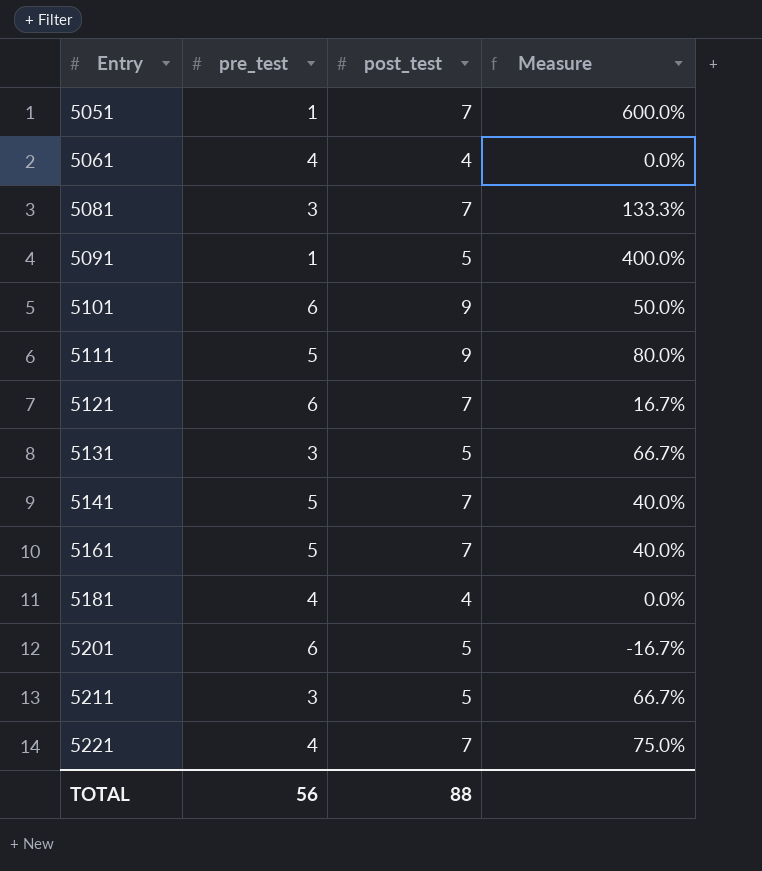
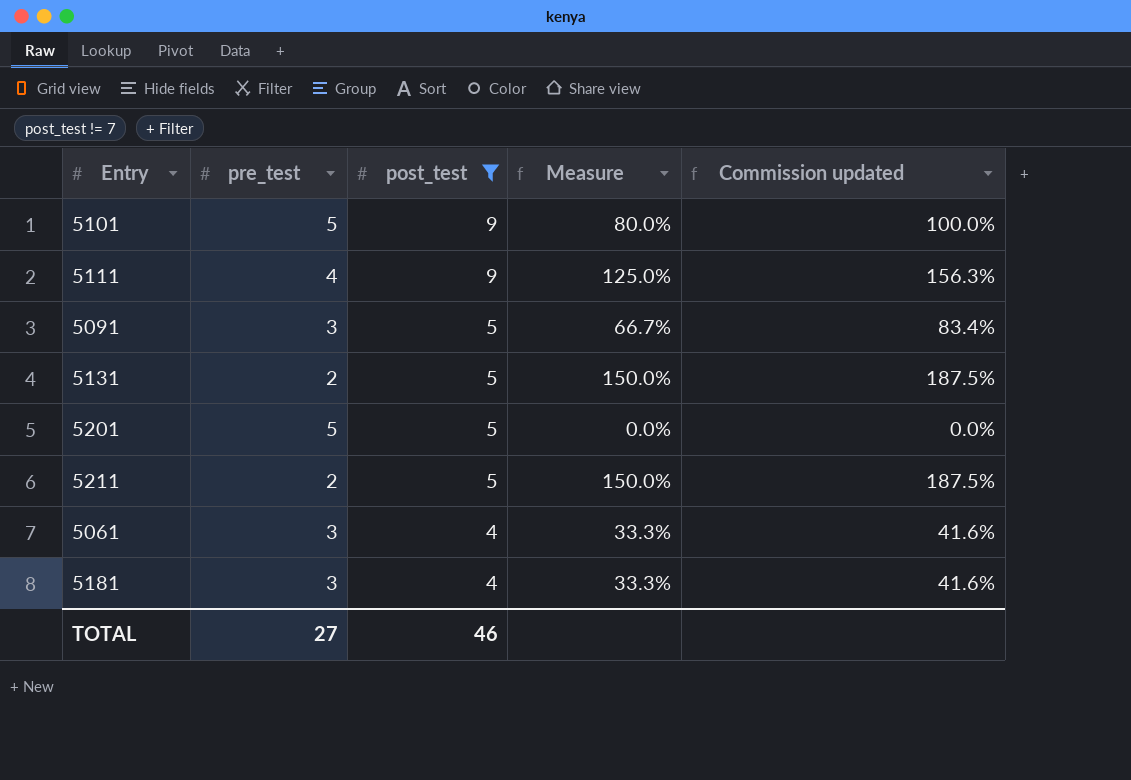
filter: none -> post_test != 7
row order: Entry ascending -> post_test descending
column Commission updated | formula: none -> [Measure] * 1.25
5101 | pre_test: 6 -> 5
5101 | Measure: 50.0% -> 80.0%
5111 | pre_test: 5 -> 4
5111 | Measure: 80.0% -> 125.0%
5091 | pre_test: 1 -> 3
5091 | Measure: 400.0% -> 66.7%
5131 | pre_test: 3 -> 2
5131 | Measure: 66.7% -> 150.0%
5201 | pre_test: 6 -> 5
5201 | Measure: -16.7% -> 0.0%
5211 | pre_test: 3 -> 2
5211 | Measure: 66.7% -> 150.0%
5061 | pre_test: 4 -> 3
5061 | Measure: 0.0% -> 33.3%
5181 | pre_test: 4 -> 3
5181 | Measure: 0.0% -> 33.3%
TOTAL | pre_test: 56 -> 27
TOTAL | post_test: 88 -> 46

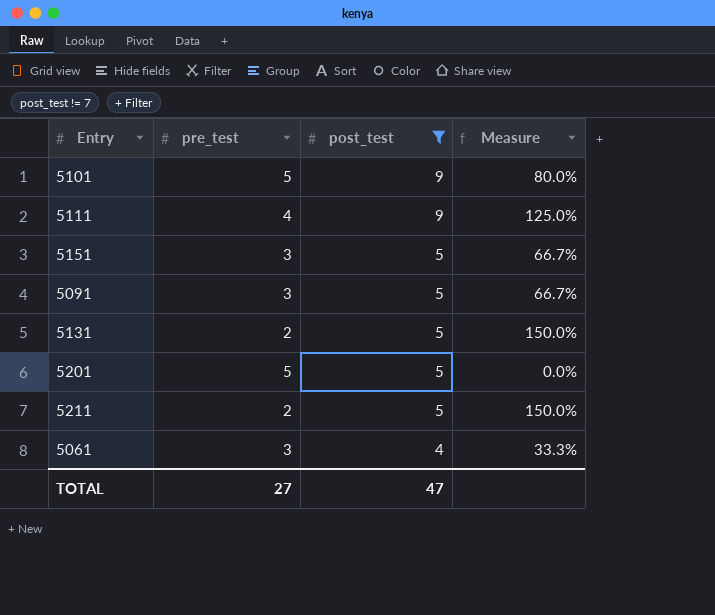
column Commission updated | formula: [Measure] * 1.25 -> none
row 5181: 3 | 4 | 33.3% | 41.6% -> none
row 5151: none -> 3 | 5 | 66.7%
TOTAL | post_test: 46 -> 47

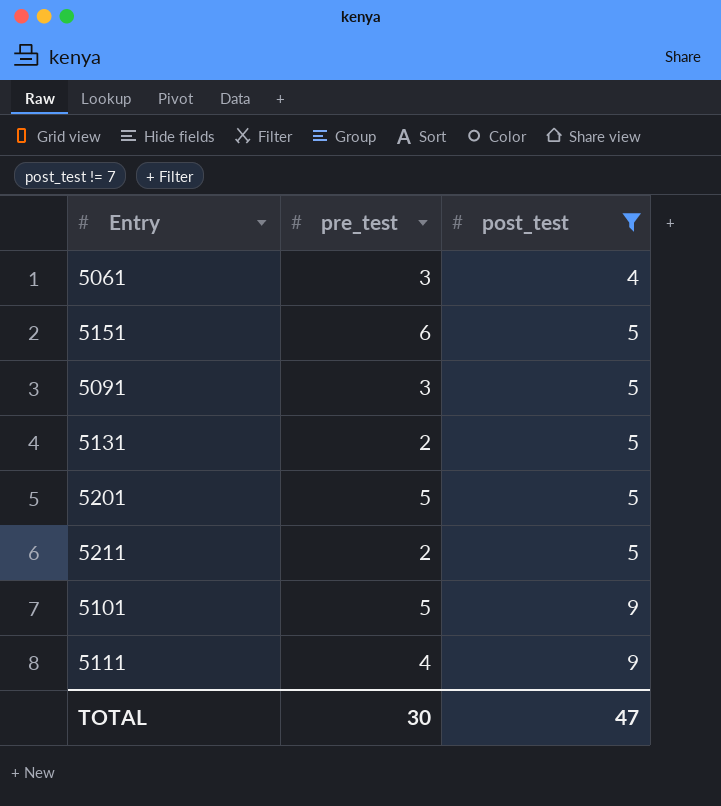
row order: post_test descending -> post_test ascending
column Measure | formula: ([post_test] - [pre_test]) / [pre_test] -> none
5151 | pre_test: 3 -> 6
TOTAL | pre_test: 27 -> 30

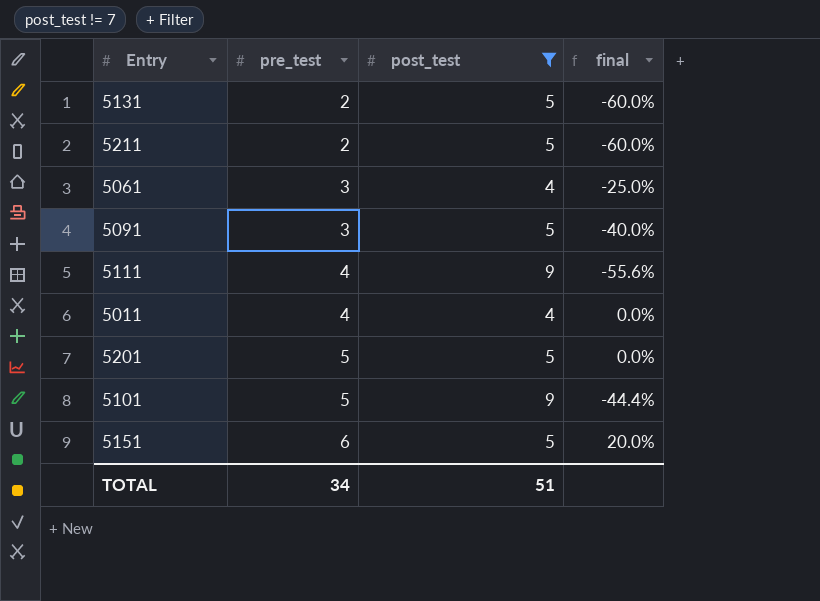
row order: post_test ascending -> pre_test ascending
column final | formula: none -> ([pre_test] - [post_test]) / [post_test]
row 5011: none -> 4 | 4 | 0.0%
TOTAL | pre_test: 30 -> 34
TOTAL | post_test: 47 -> 51

